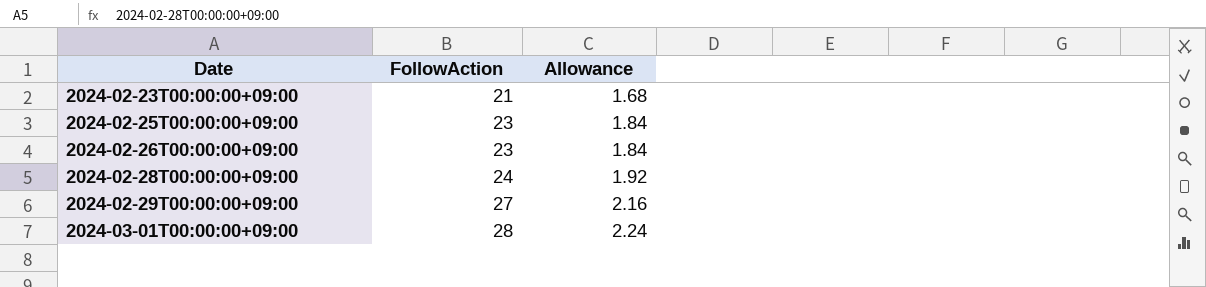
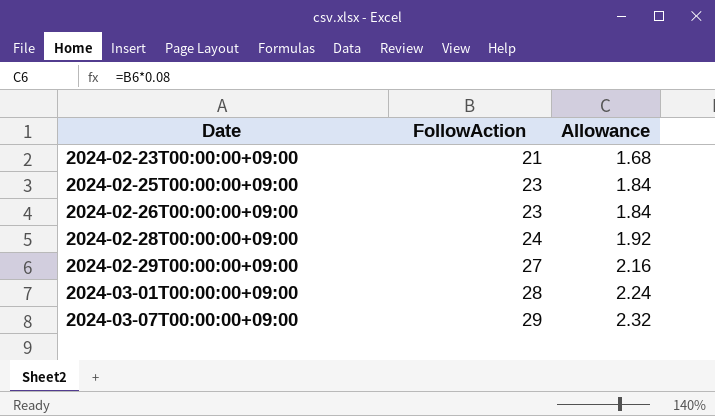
row 2024-03-07T00:00:00+09:00: none -> 29 | 2.32

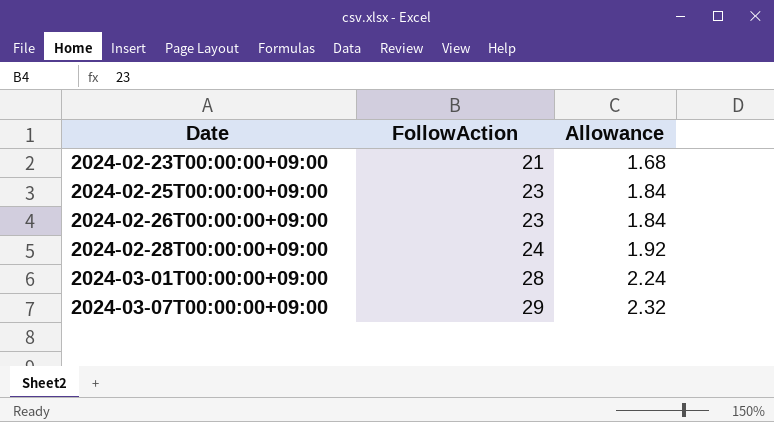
row 2024-02-29T00:00:00+09:00: 27 | 2.16 -> none

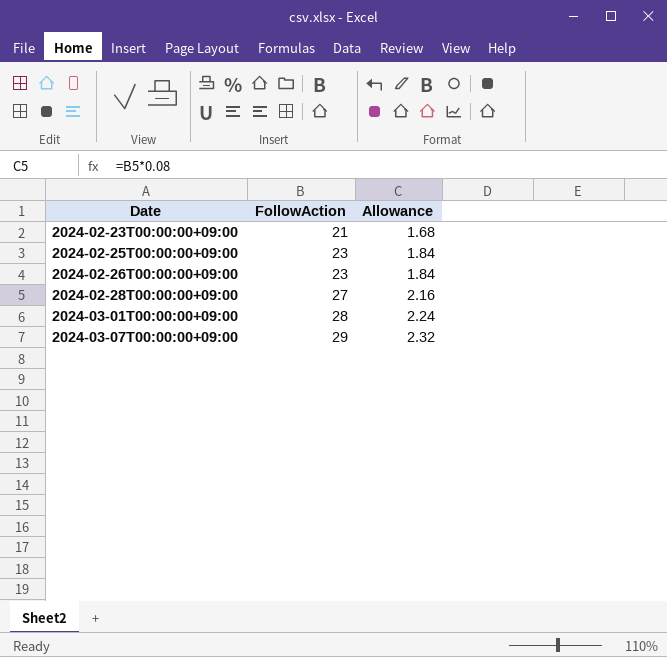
2024-02-28T00:00:00+09:00 | FollowAction: 24 -> 27
2024-02-28T00:00:00+09:00 | Allowance: 1.92 -> 2.16

